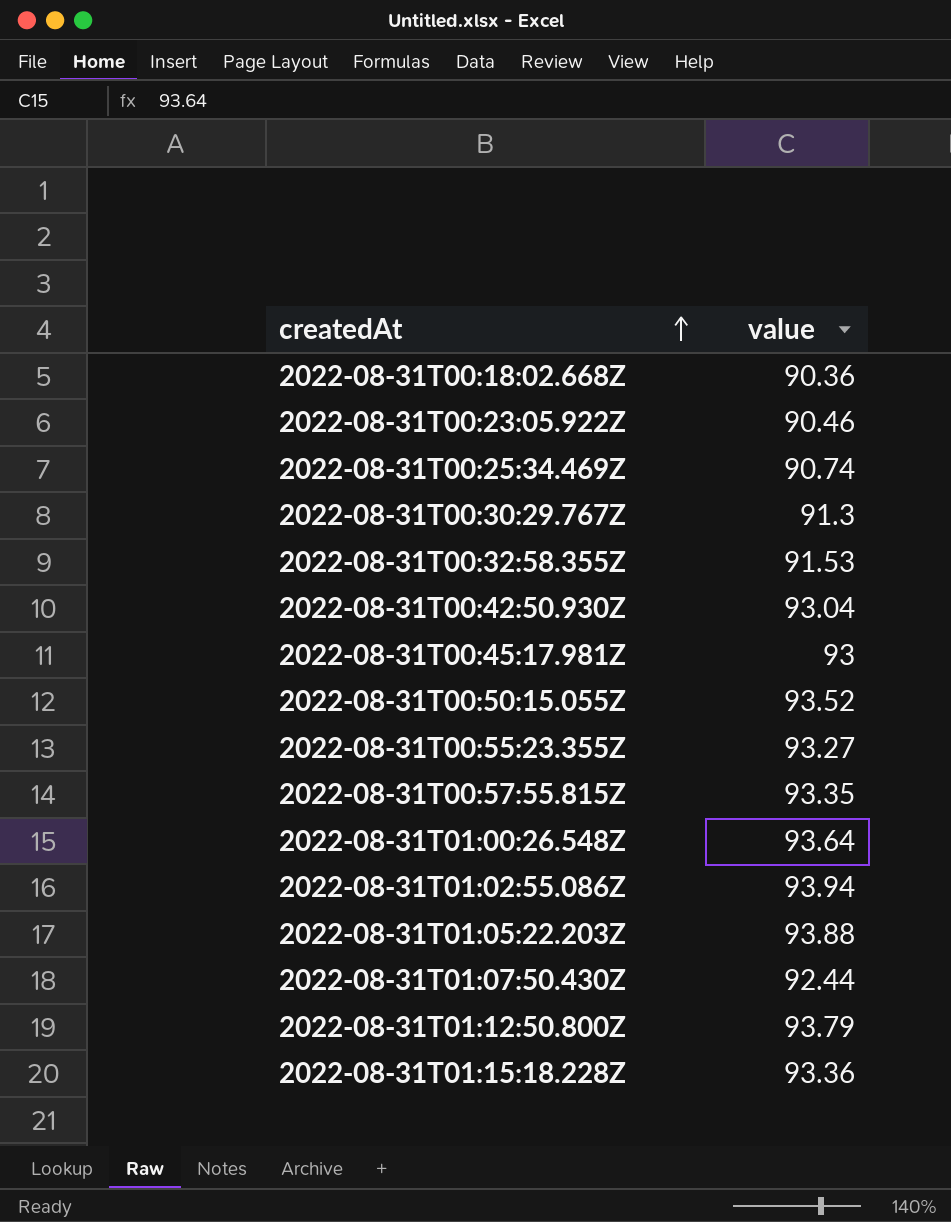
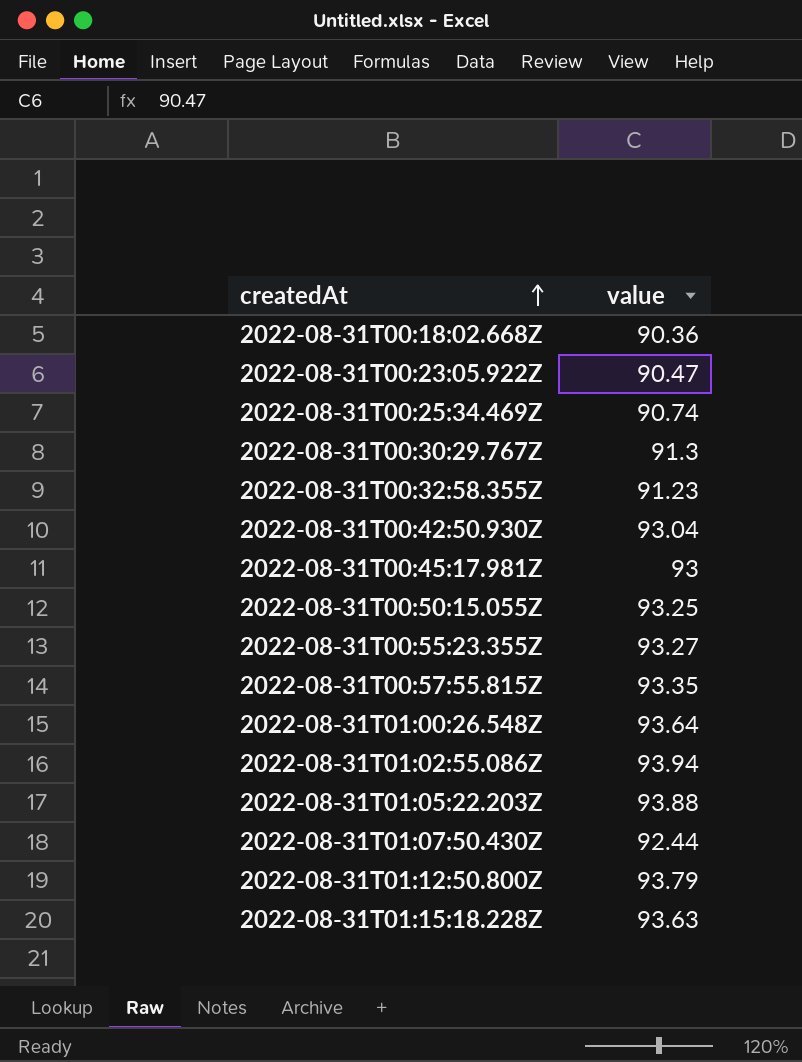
2022-08-31T00:23:05.922Z | value: 90.46 -> 90.47
2022-08-31T00:32:58.355Z | value: 91.53 -> 91.23
2022-08-31T00:50:15.055Z | value: 93.52 -> 93.25
2022-08-31T01:15:18.228Z | value: 93.36 -> 93.63

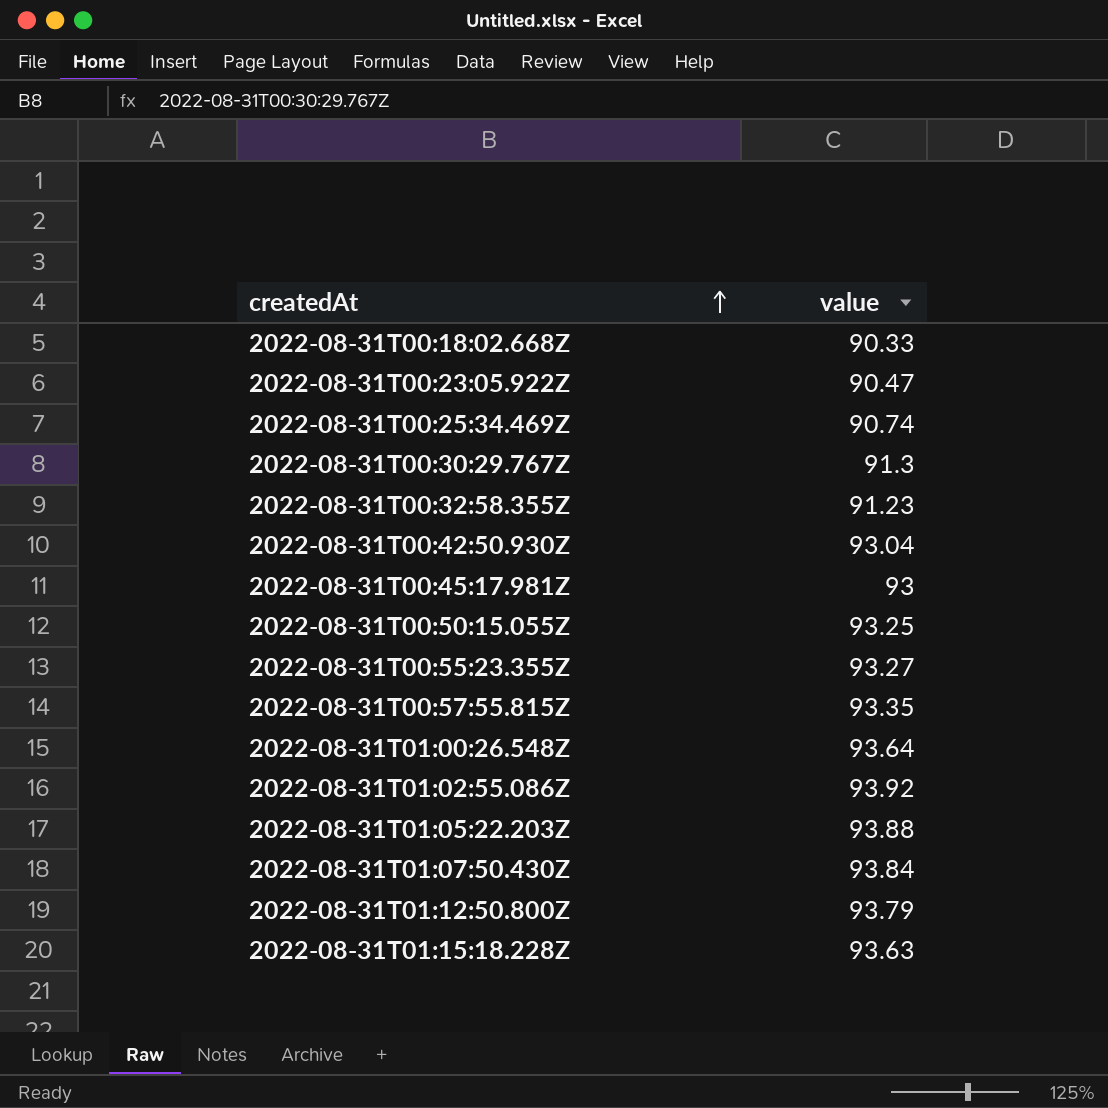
2022-08-31T00:18:02.668Z | value: 90.36 -> 90.33
2022-08-31T01:02:55.086Z | value: 93.94 -> 93.92
2022-08-31T01:07:50.430Z | value: 92.44 -> 93.84

